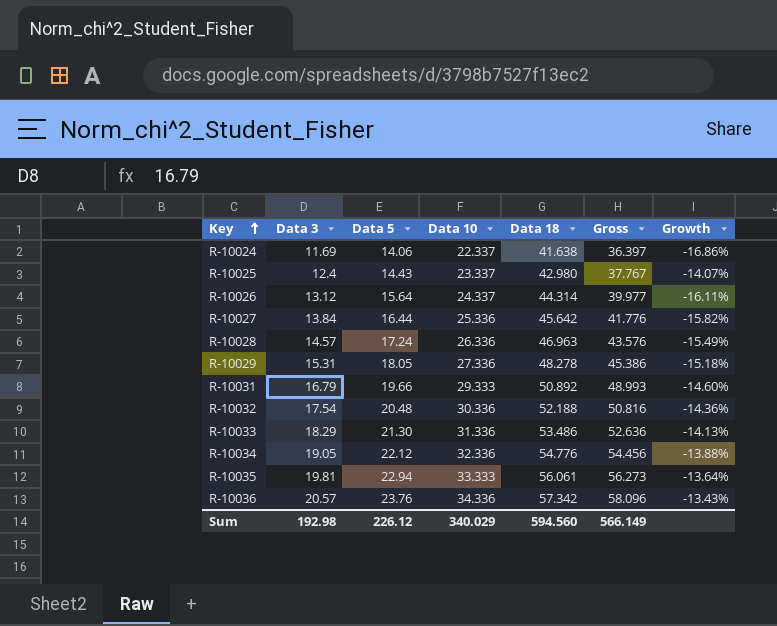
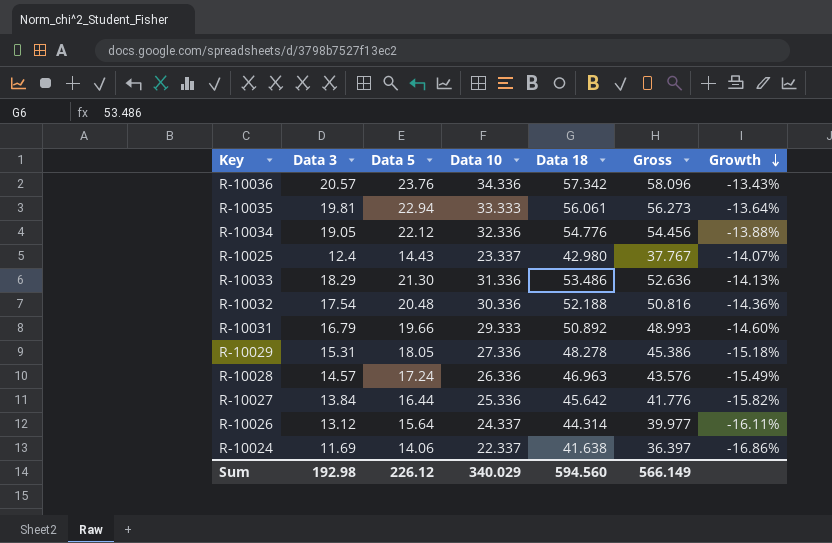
row order: Key ascending -> Growth descending

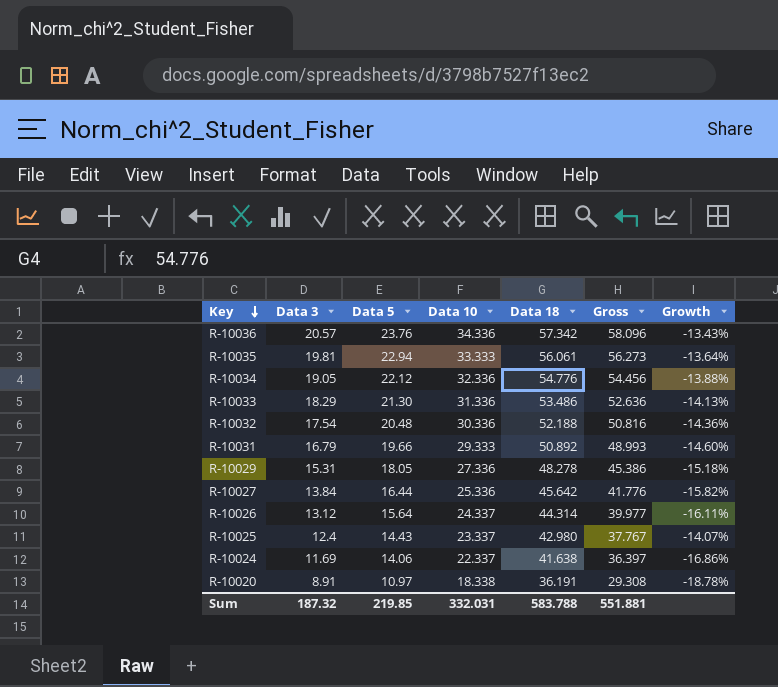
row order: Growth descending -> Key descending
row R-10028: 14.57 | 17.24 | 26.336 | 46.963 | 43.576 | -15.49% -> none
row R-10020: none -> 8.91 | 10.97 | 18.338 | 36.191 | 29.308 | -18.78%
Sum | Data 3: 192.98 -> 187.32
Sum | Data 5: 226.12 -> 219.85
Sum | Data 10: 340.029 -> 332.031
Sum | Data 18: 594.560 -> 583.788
Sum | Gross: 566.149 -> 551.881

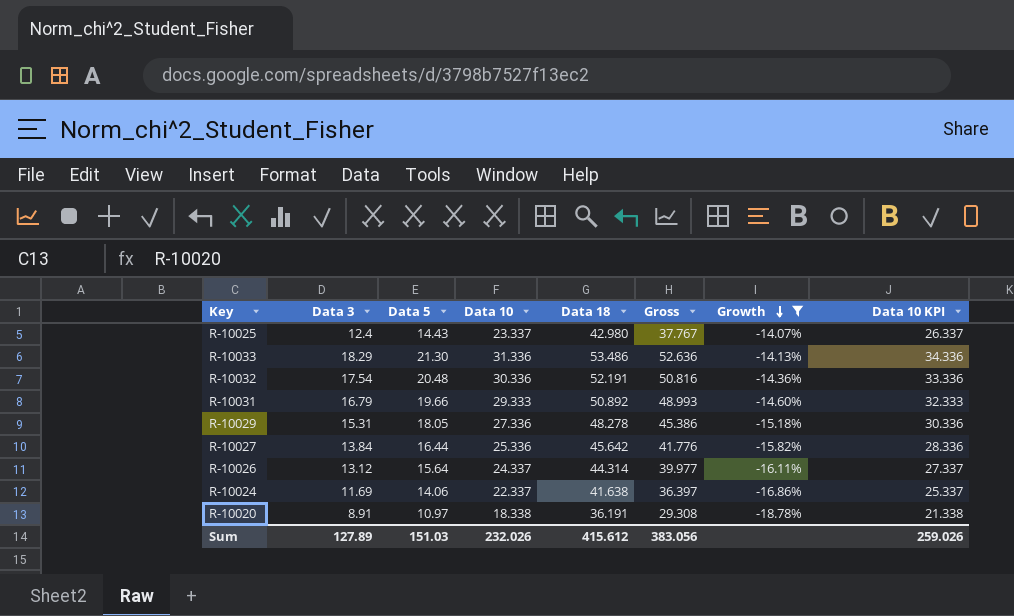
filter: none -> Growth <= -14.07%
row order: Key descending -> Growth descending
column Data 10 KPI | formula: none -> [Data 10] + 3
R-10032 | Data 18: 52.188 -> 52.191
Sum | Data 3: 187.32 -> 127.89
Sum | Data 5: 219.85 -> 151.03
Sum | Data 10: 332.031 -> 232.026
Sum | Data 18: 583.788 -> 415.612
Sum | Gross: 551.881 -> 383.056

